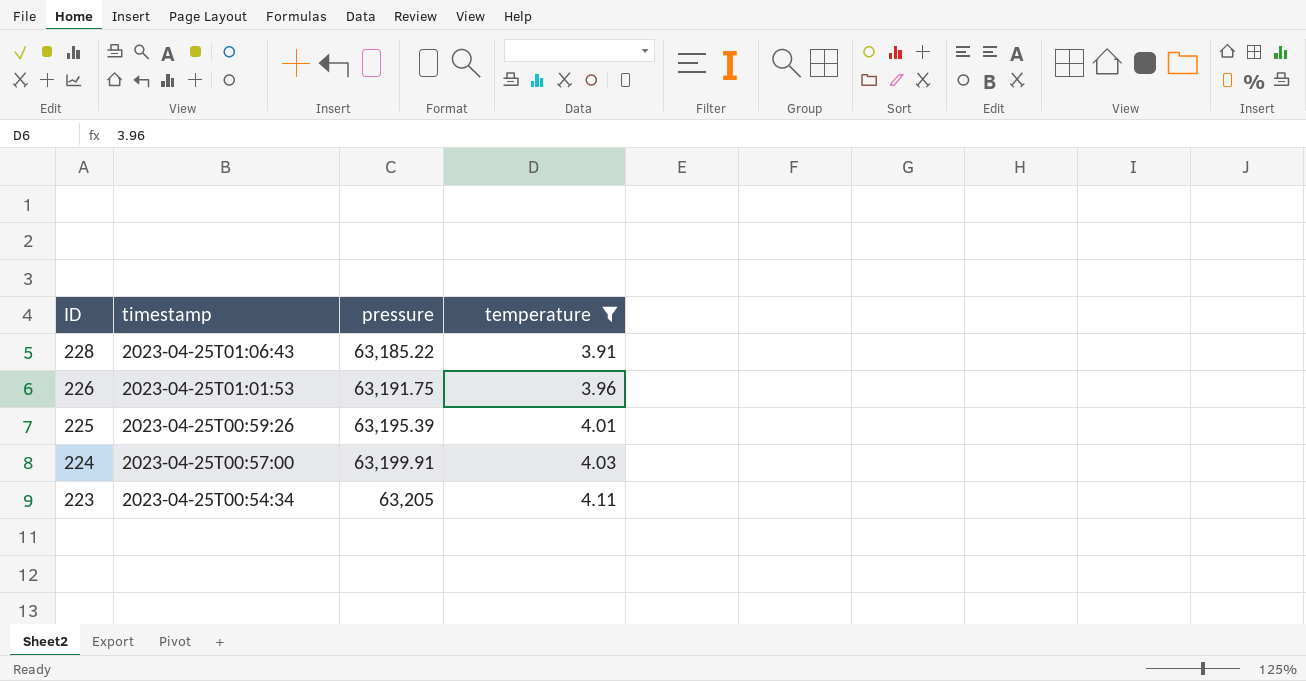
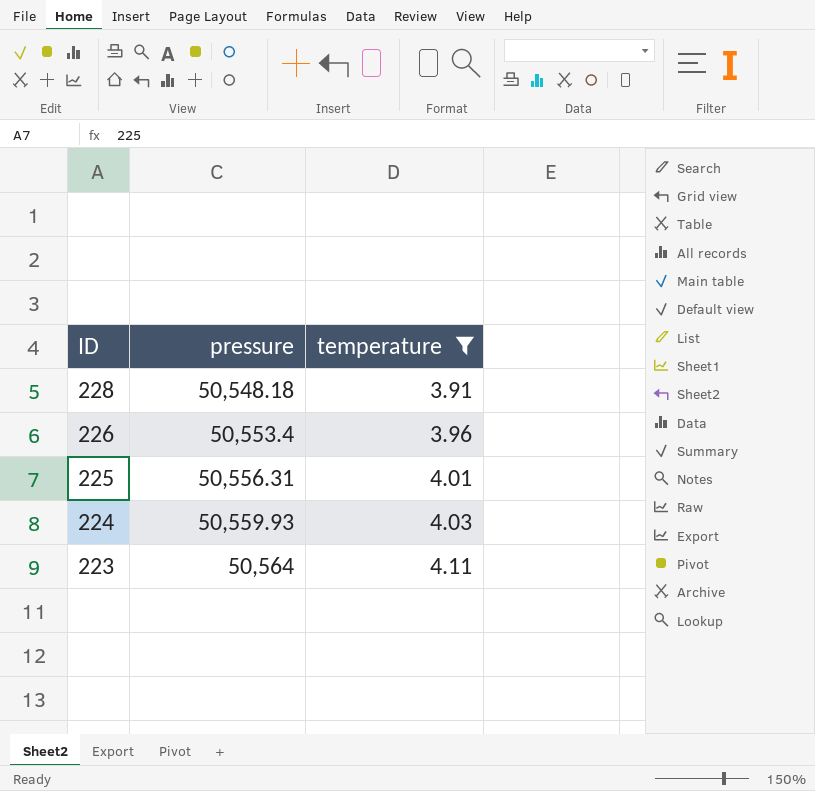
column timestamp | position: 2 -> none
228 | pressure: 63,185.22 -> 50,548.18
226 | pressure: 63,191.75 -> 50,553.4
225 | pressure: 63,195.39 -> 50,556.31
224 | pressure: 63,199.91 -> 50,559.93
223 | pressure: 63,205 -> 50,564

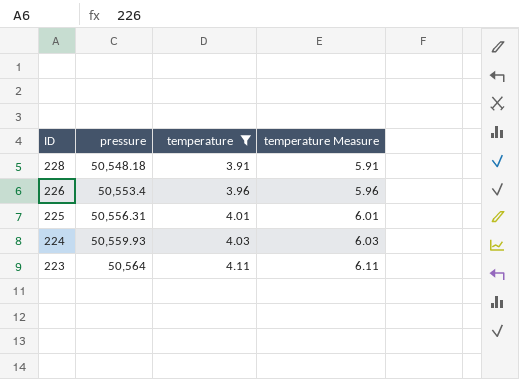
column temperature Measure | formula: none -> [temperature] + 2

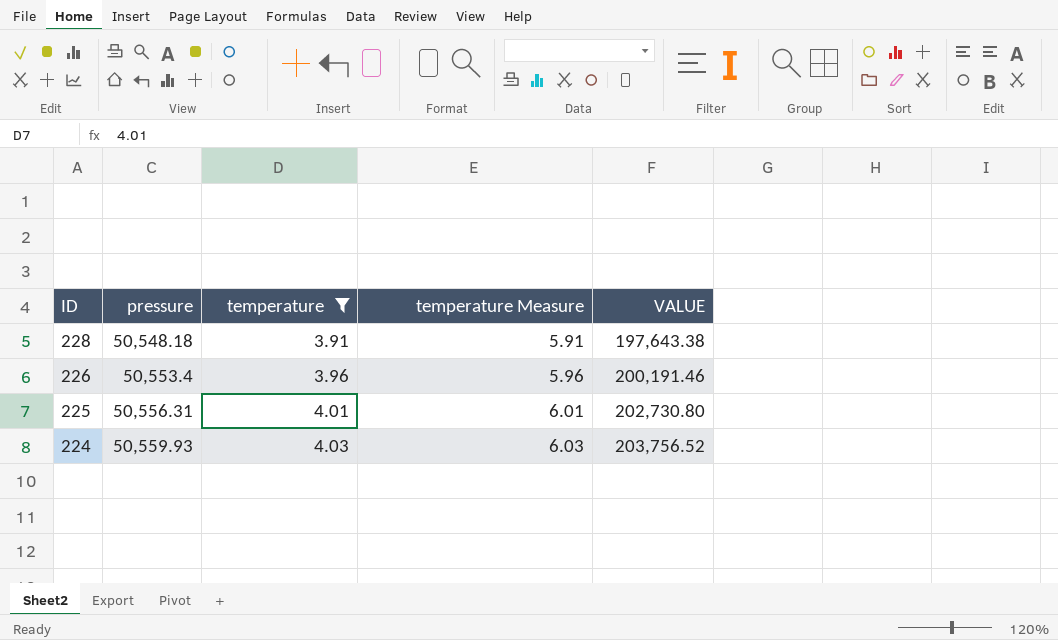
column VALUE | formula: none -> [pressure] * [temperature]
row 223: 50,564 | 4.11 | 6.11 -> none

